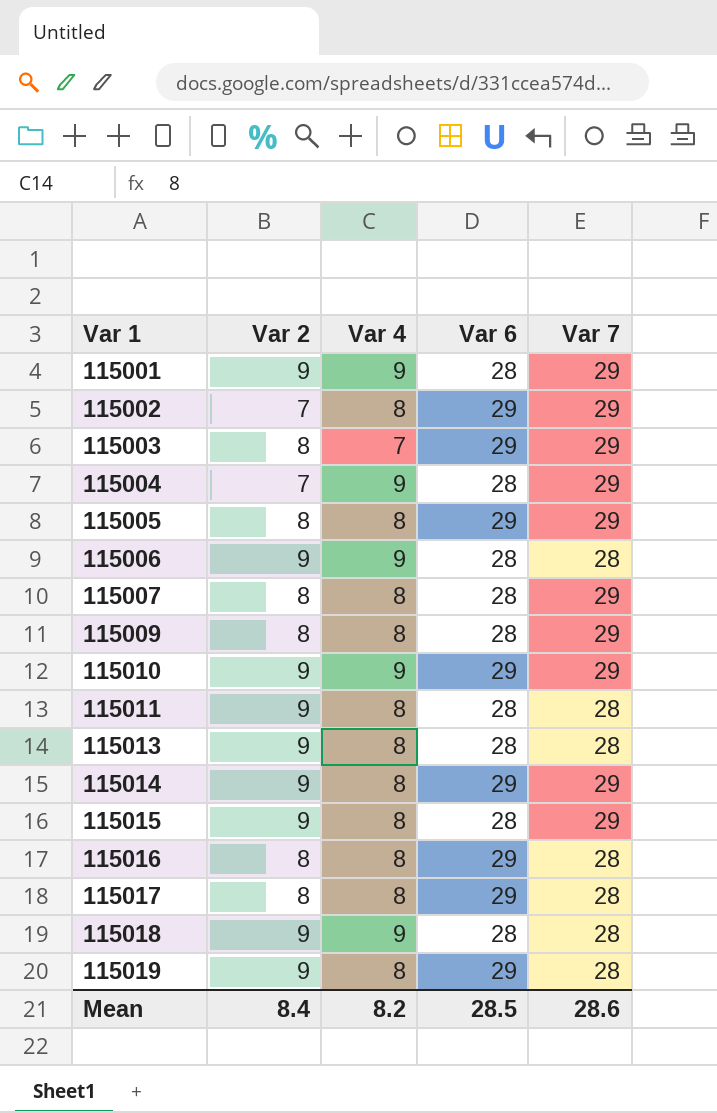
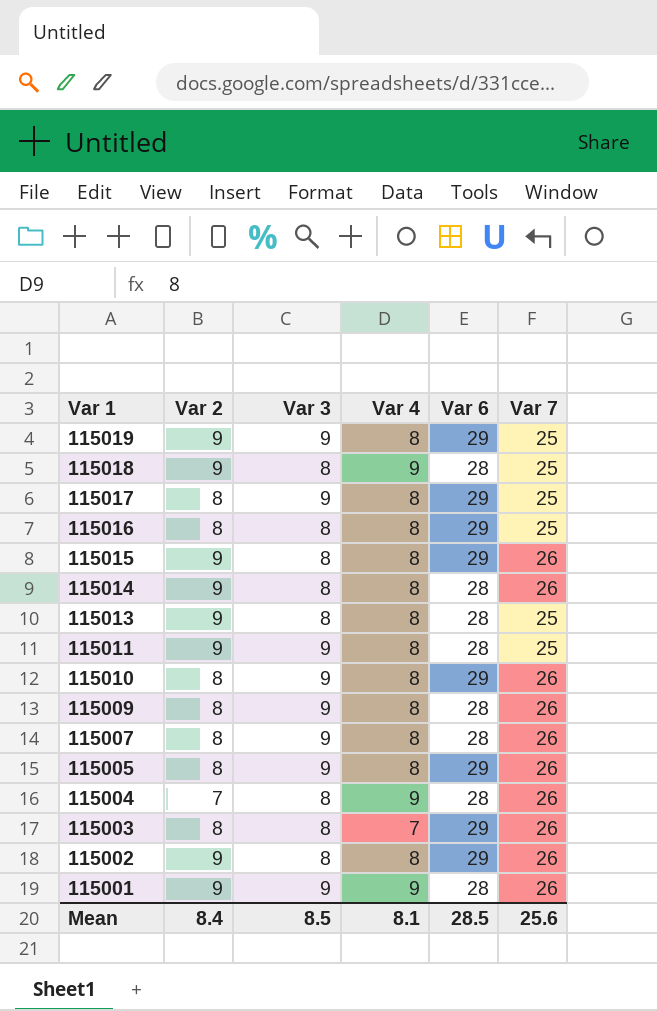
row order: Var 1 ascending -> Var 1 descending
column Var 3 | position: none -> 3
row 115006: 9 | 9 | 28 | 28 -> none
115019 | Var 7: 28 -> 25
115018 | Var 7: 28 -> 25
115017 | Var 7: 28 -> 25
115016 | Var 7: 28 -> 25
115015 | Var 6: 28 -> 29
115015 | Var 7: 29 -> 26
115014 | Var 6: 29 -> 28
115014 | Var 7: 29 -> 26
115013 | Var 7: 28 -> 25
115011 | Var 7: 28 -> 25
115010 | Var 2: 9 -> 8
115010 | Var 4: 9 -> 8
115010 | Var 7: 29 -> 26
115009 | Var 7: 29 -> 26
115007 | Var 7: 29 -> 26
115005 | Var 7: 29 -> 26
115004 | Var 7: 29 -> 26
115003 | Var 7: 29 -> 26
115002 | Var 2: 7 -> 9
115002 | Var 7: 29 -> 26
115001 | Var 7: 29 -> 26
Mean | Var 4: 8.2 -> 8.1
Mean | Var 7: 28.6 -> 25.6

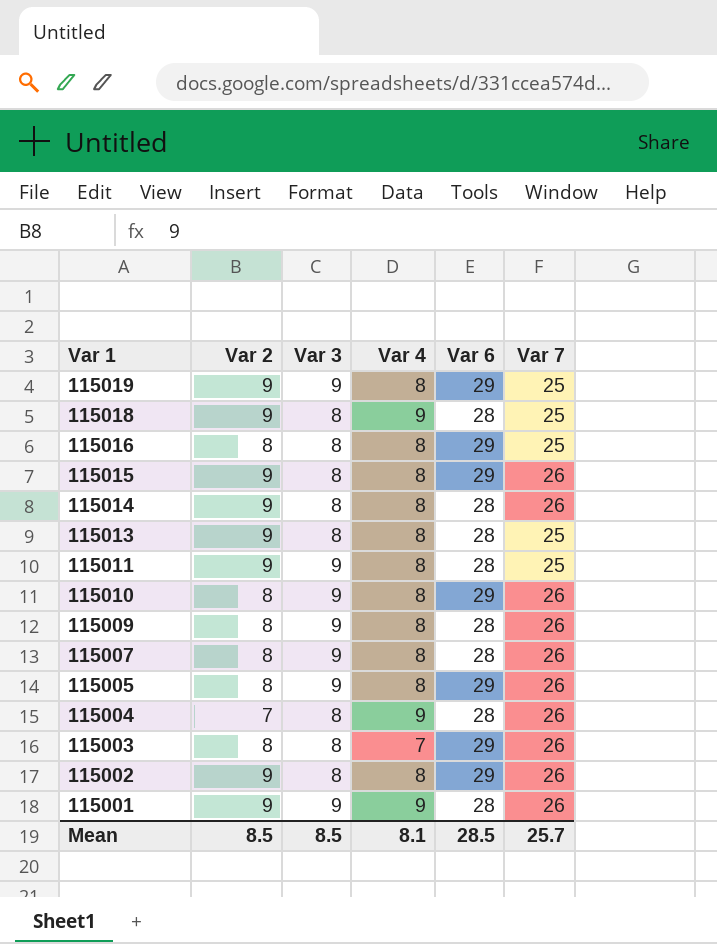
row 115017: 8 | 9 | 8 | 29 | 25 -> none
Mean | Var 2: 8.4 -> 8.5
Mean | Var 7: 25.6 -> 25.7

